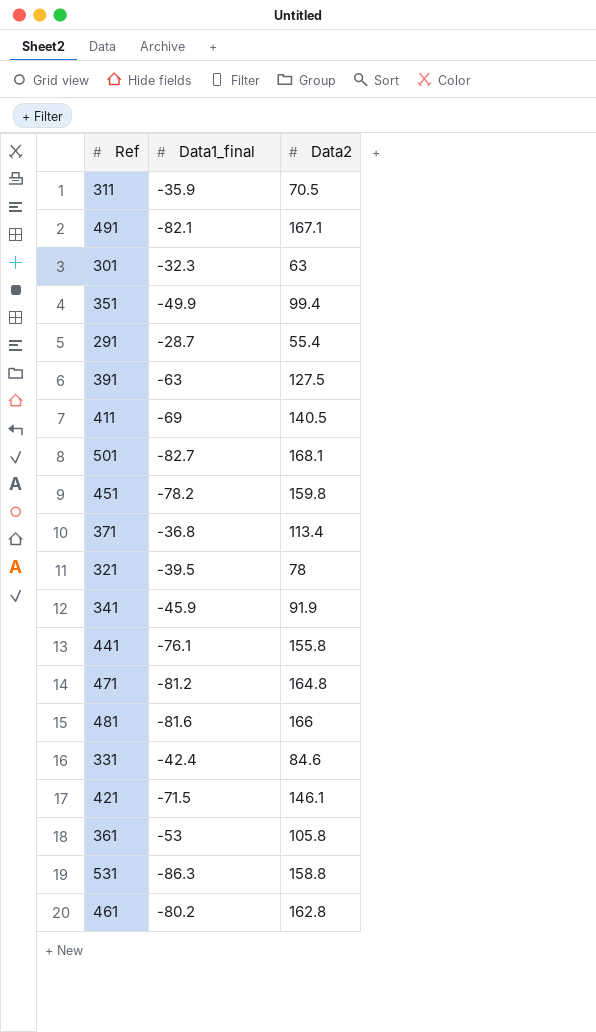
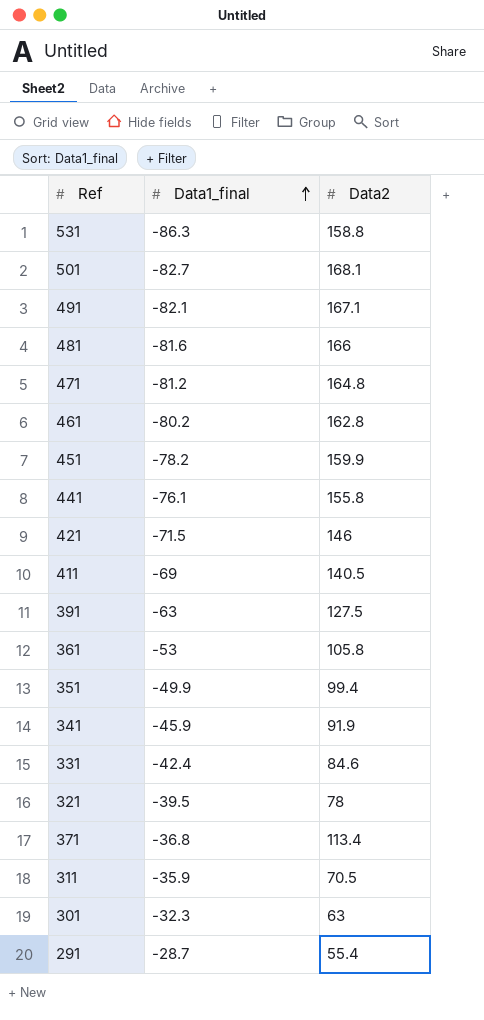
row order: none -> Data1_final ascending
451 | Data2: 159.8 -> 159.9
421 | Data2: 146.1 -> 146

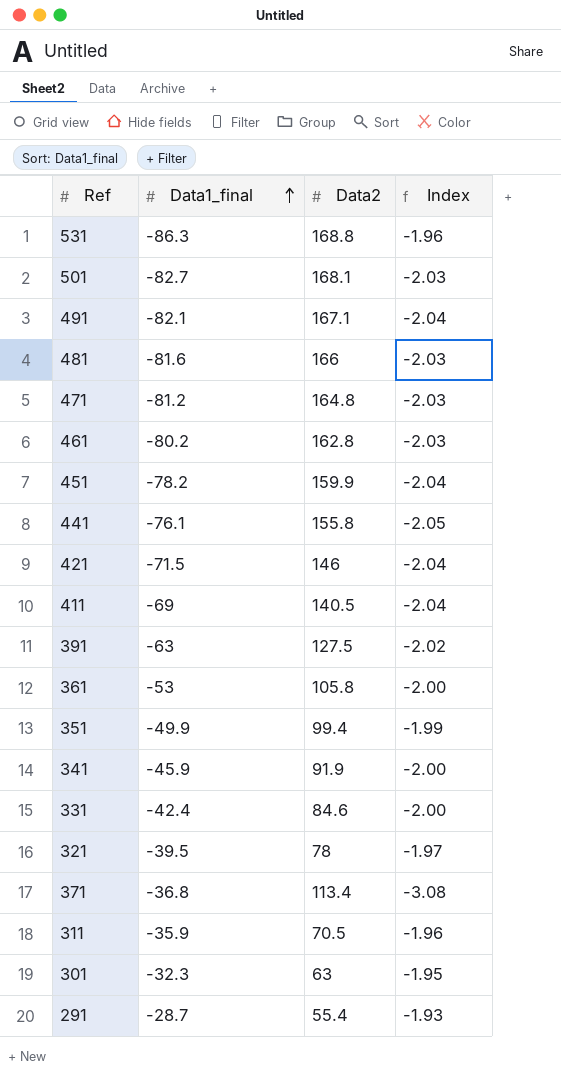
column Index | formula: none -> [Data2] / [Data1_final]
531 | Data2: 158.8 -> 168.8

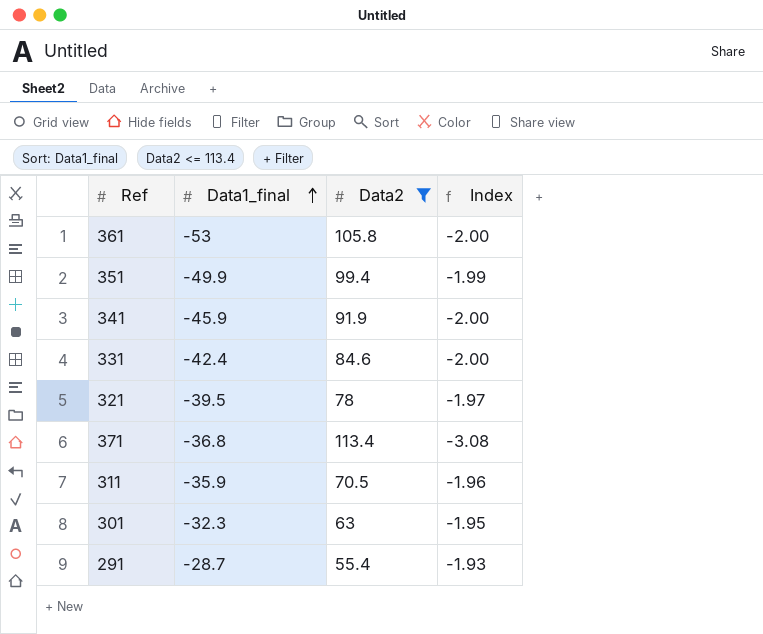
filter: none -> Data2 <= 113.4

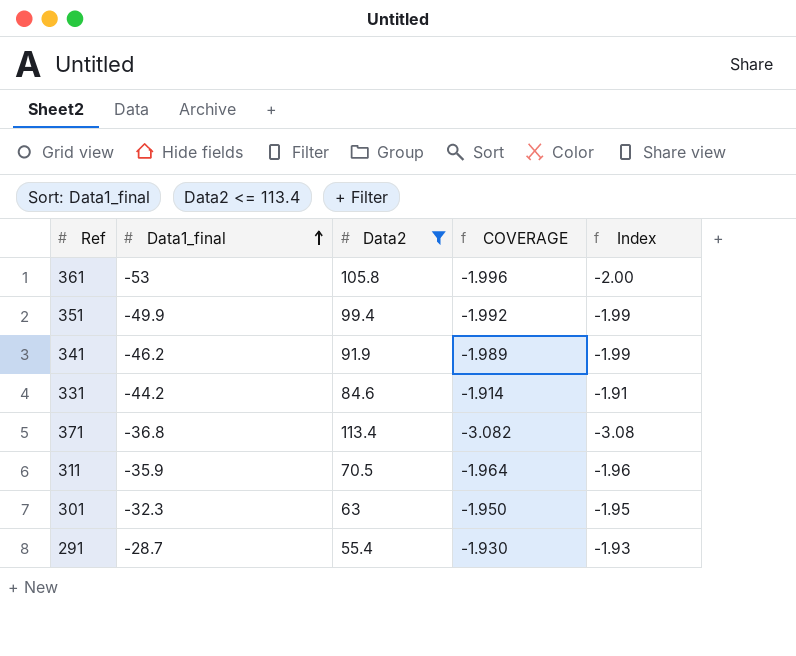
column COVERAGE | formula: none -> [Data2] / [Data1_final]
row 321: -39.5 | 78 | -1.97 -> none
341 | Data1_final: -45.9 -> -46.2
341 | Index: -2.00 -> -1.99
331 | Data1_final: -42.4 -> -44.2
331 | Index: -2.00 -> -1.91

